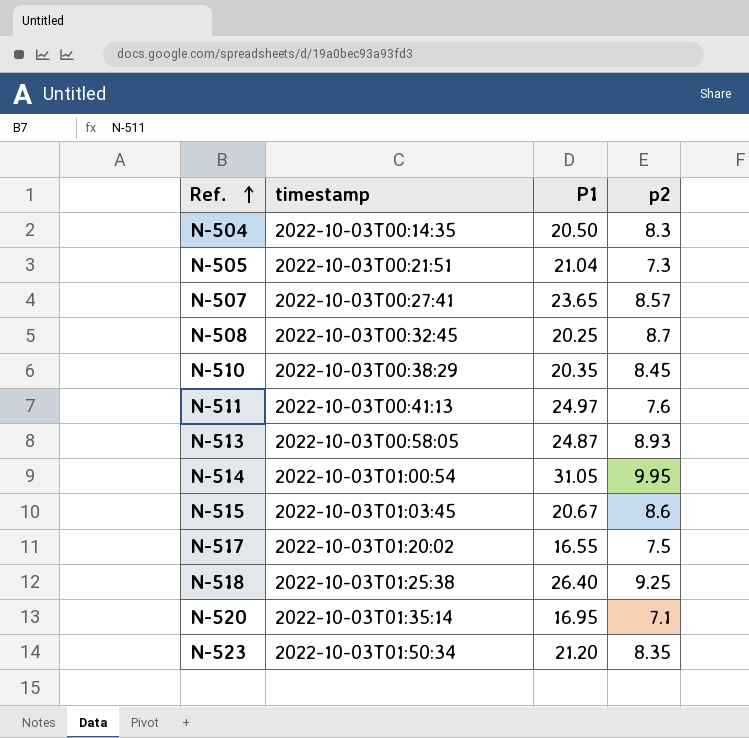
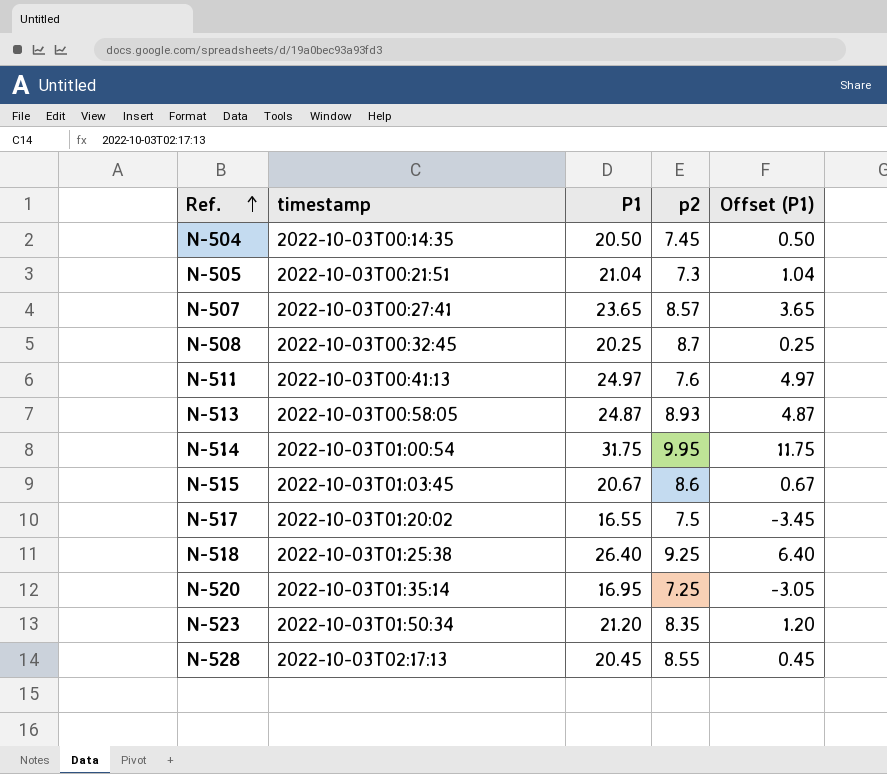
column Offset (P1) | formula: none -> [P1] - 20
row N-510: 2022-10-03T00:38:29 | 20.35 | 8.45 -> none
N-504 | p2: 8.3 -> 7.45
N-514 | P1: 31.05 -> 31.75
N-520 | p2: 7.1 -> 7.25
row N-528: none -> 2022-10-03T02:17:13 | 20.45 | 8.55 | 0.45

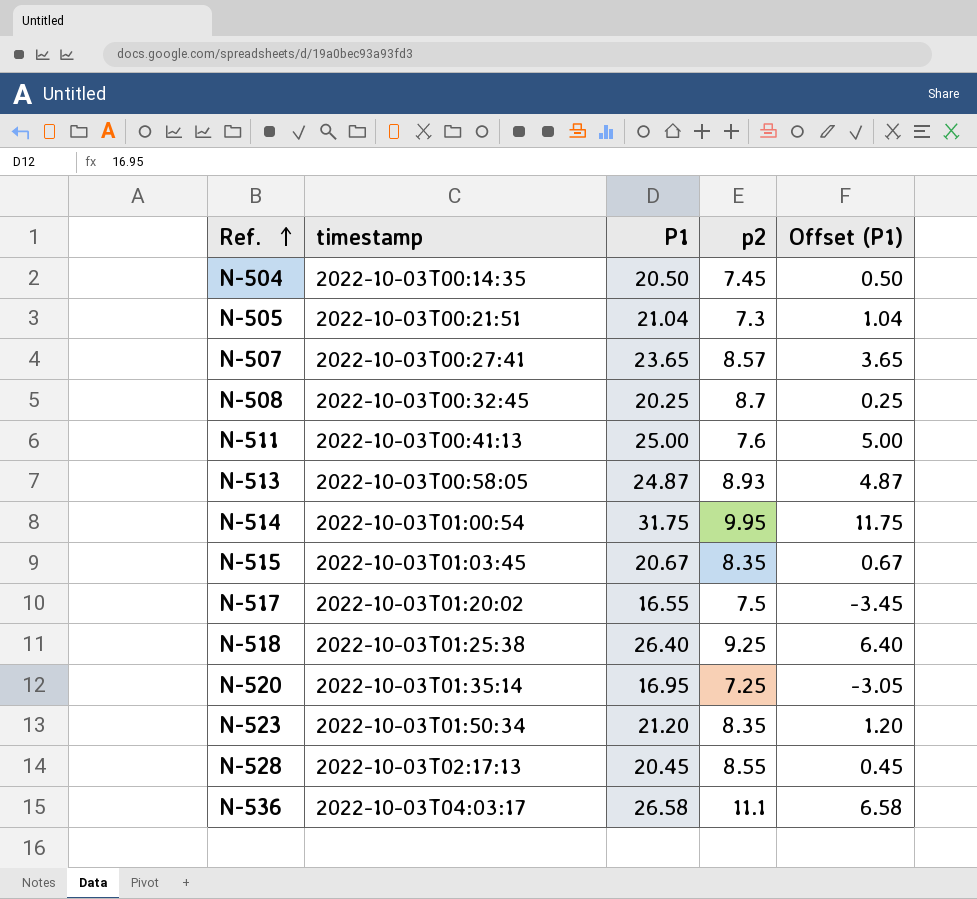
N-511 | P1: 24.97 -> 25.00
N-511 | Offset (P1): 4.97 -> 5.00
N-515 | p2: 8.6 -> 8.35
row N-536: none -> 2022-10-03T04:03:17 | 26.58 | 11.1 | 6.58

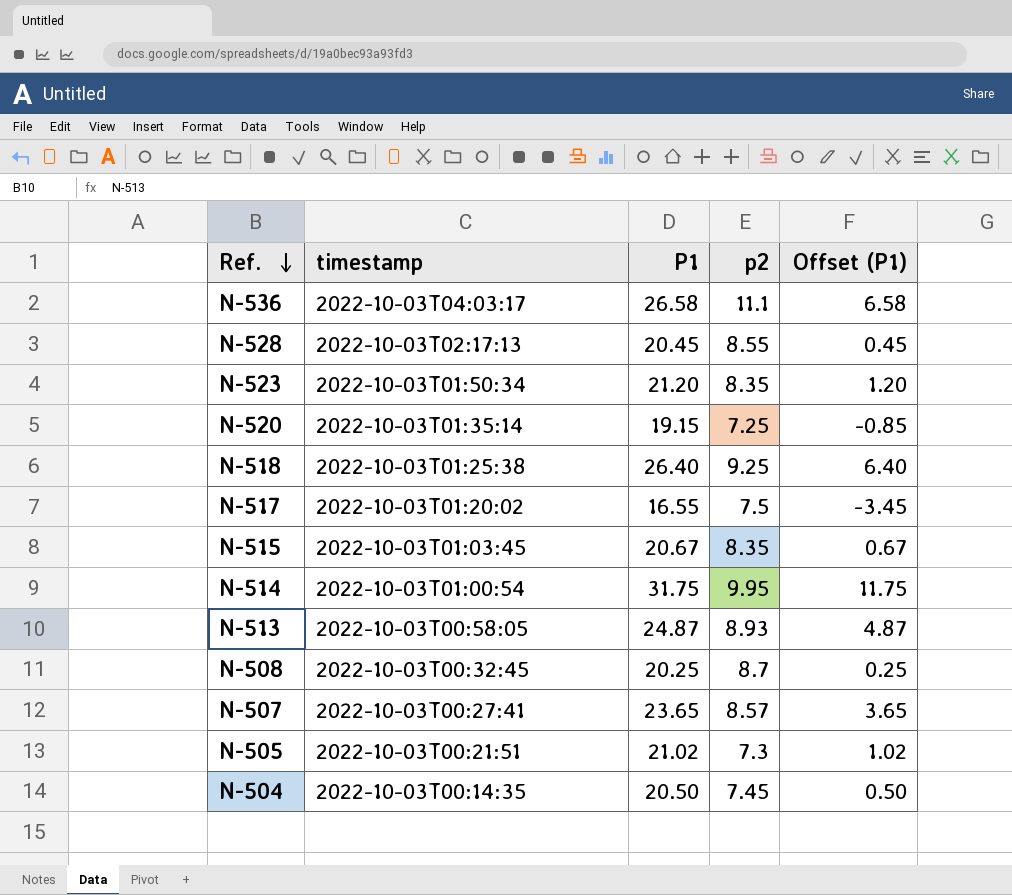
row order: Ref. ascending -> Ref. descending
row N-511: 2022-10-03T00:41:13 | 25.00 | 7.6 | 5.00 -> none
N-520 | P1: 16.95 -> 19.15
N-520 | Offset (P1): -3.05 -> -0.85
N-505 | P1: 21.04 -> 21.02
N-505 | Offset (P1): 1.04 -> 1.02

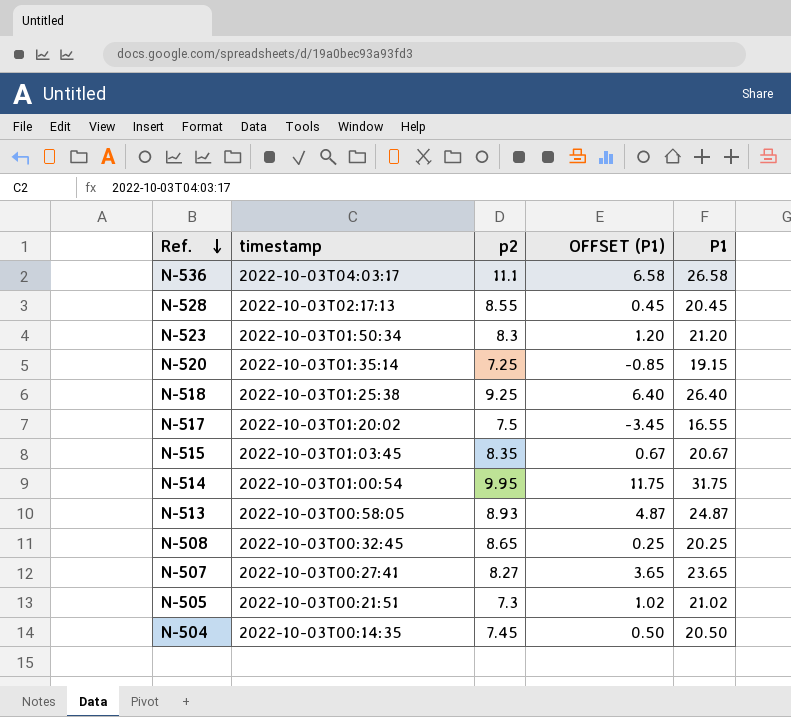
column name: Offset (P1) -> OFFSET (P1)
column P1 | position: 3 -> 5
N-523 | p2: 8.35 -> 8.3
N-508 | p2: 8.7 -> 8.65
N-507 | p2: 8.57 -> 8.27

